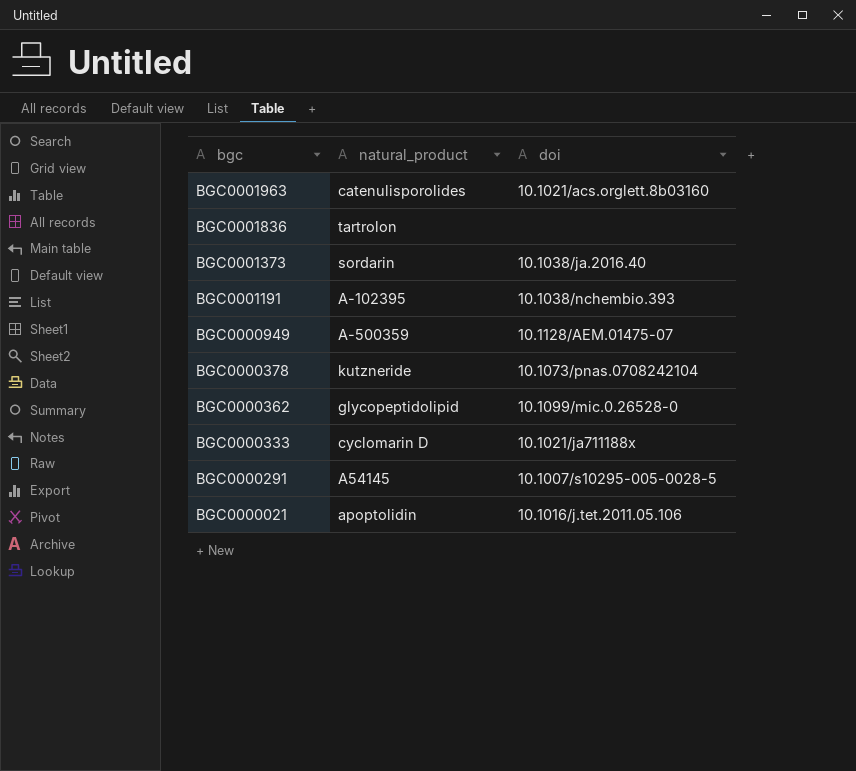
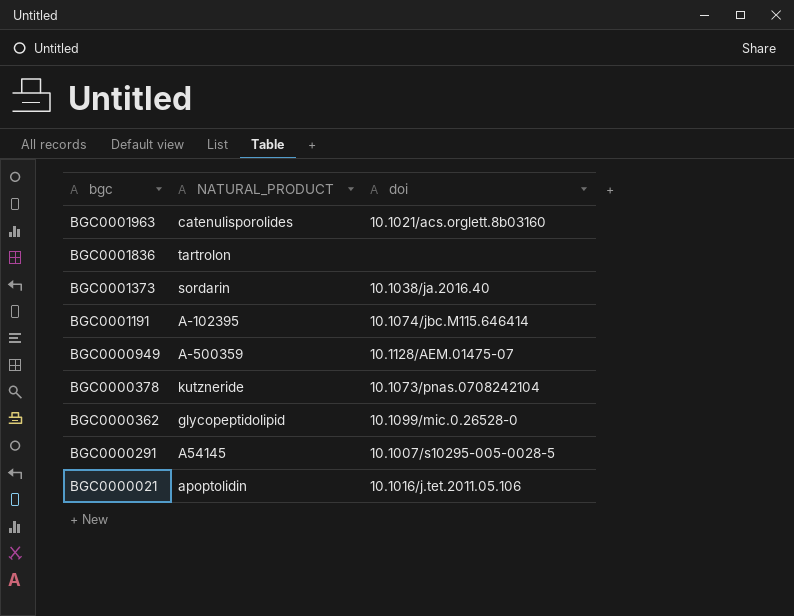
column name: natural_product -> NATURAL_PRODUCT
row BGC0000333: cyclomarin D | 10.1021/ja711188x -> none
BGC0001191 | doi: 10.1038/nchembio.393 -> 10.1074/jbc.M115.646414

